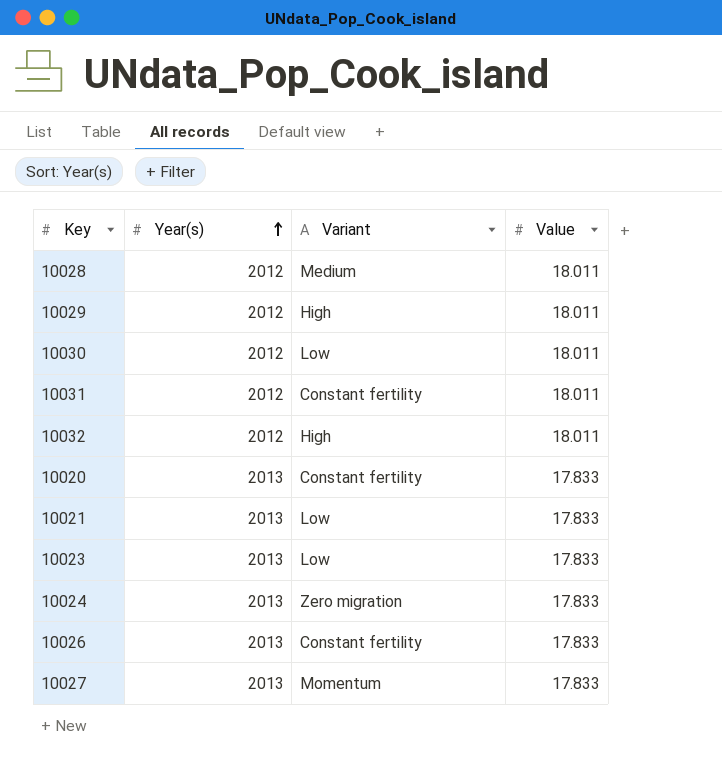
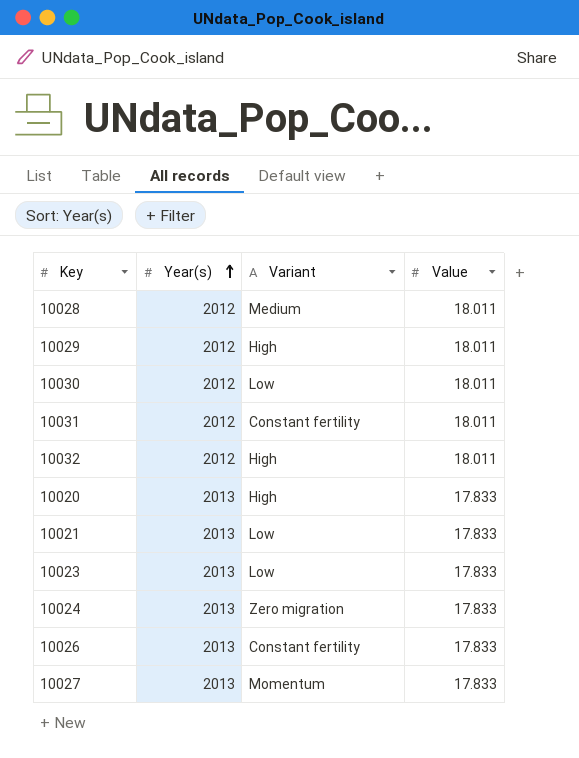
10020 | Variant: Constant fertility -> High

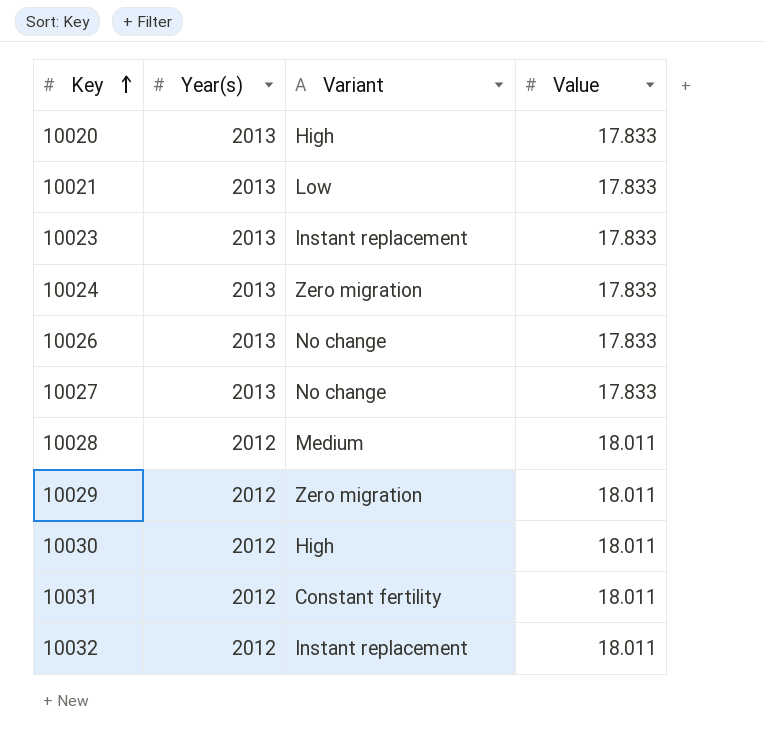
row order: Year(s) ascending -> Key ascending
10023 | Variant: Low -> Instant replacement
10026 | Variant: Constant fertility -> No change
10027 | Variant: Momentum -> No change
10029 | Variant: High -> Zero migration
10030 | Variant: Low -> High
10032 | Variant: High -> Instant replacement

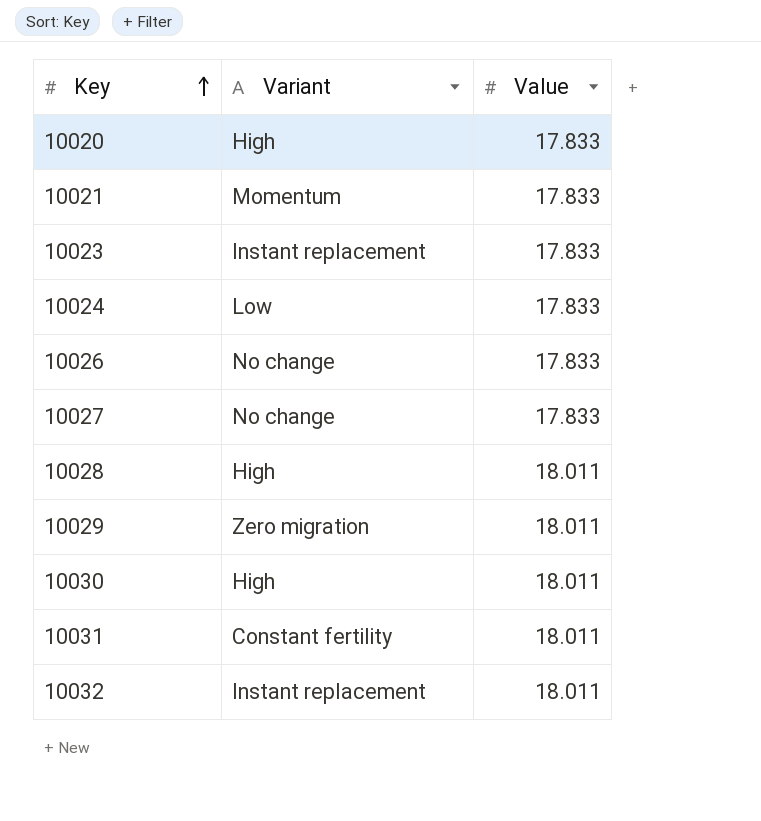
column Year(s) | position: 2 -> none
10021 | Variant: Low -> Momentum
10024 | Variant: Zero migration -> Low
10028 | Variant: Medium -> High

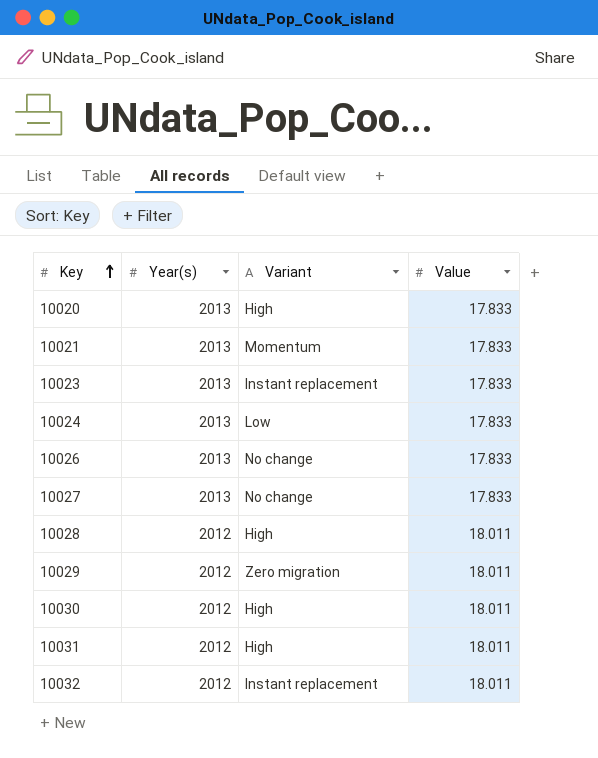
column Year(s) | position: none -> 2
10031 | Variant: Constant fertility -> High

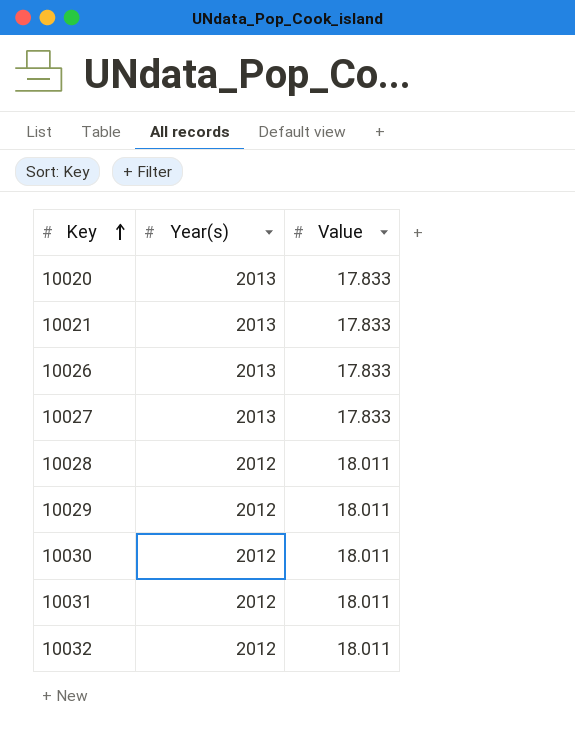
column Variant | position: 3 -> none
row 10023: 2013 | Instant replacement | 17.833 -> none
row 10024: 2013 | Low | 17.833 -> none

